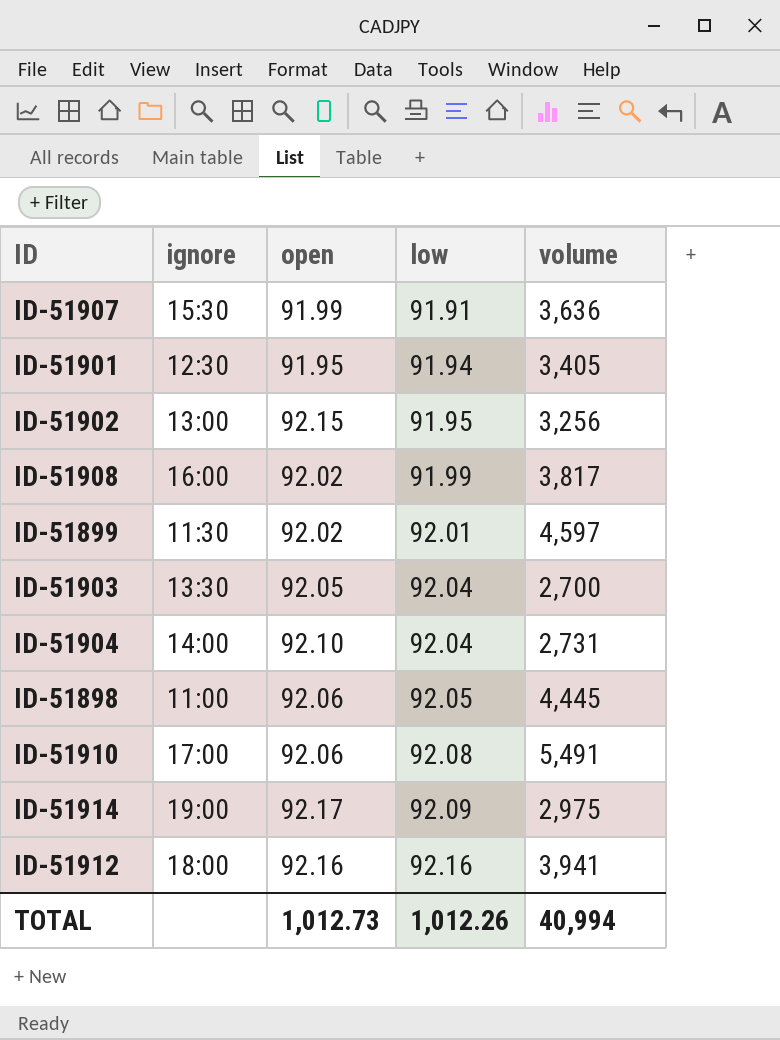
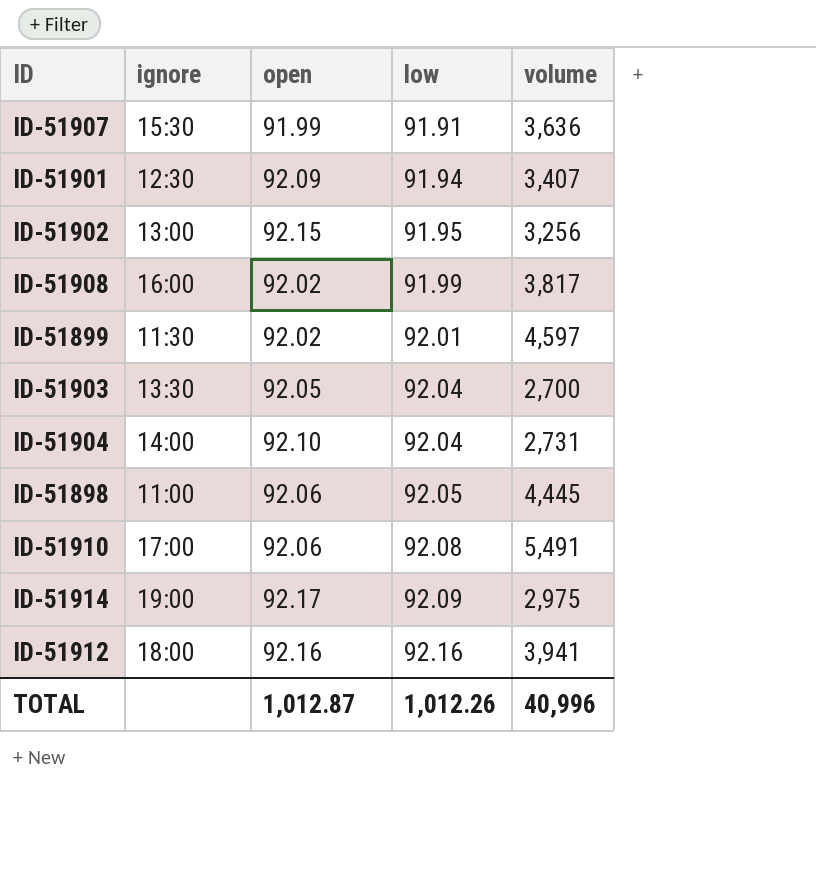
ID-51901 | open: 91.95 -> 92.09
ID-51901 | volume: 3,405 -> 3,407
TOTAL | open: 1,012.73 -> 1,012.87
TOTAL | volume: 40,994 -> 40,996

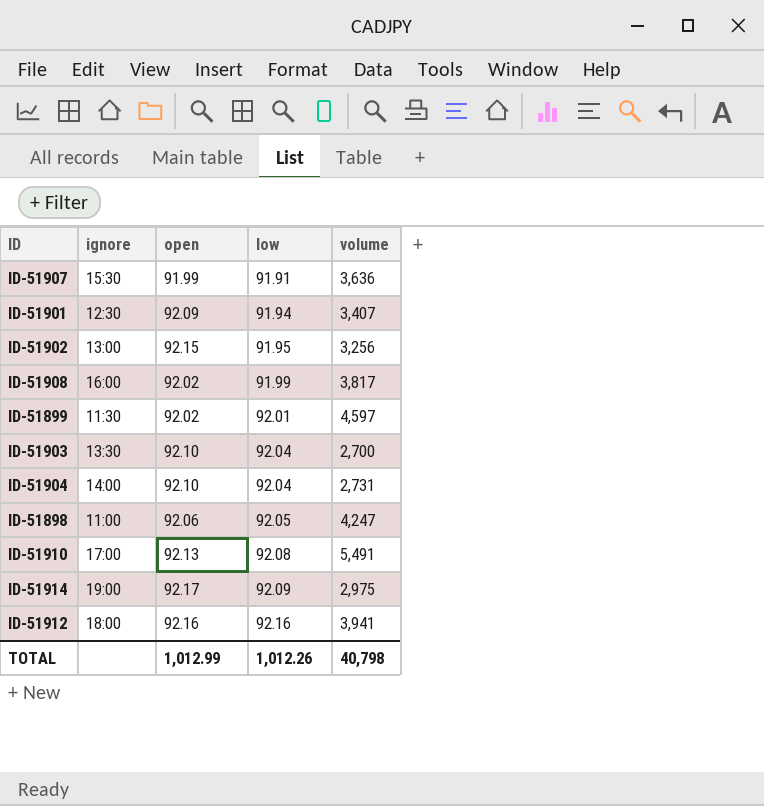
ID-51903 | open: 92.05 -> 92.10
ID-51898 | volume: 4,445 -> 4,247
ID-51910 | open: 92.06 -> 92.13
TOTAL | open: 1,012.87 -> 1,012.99
TOTAL | volume: 40,996 -> 40,798

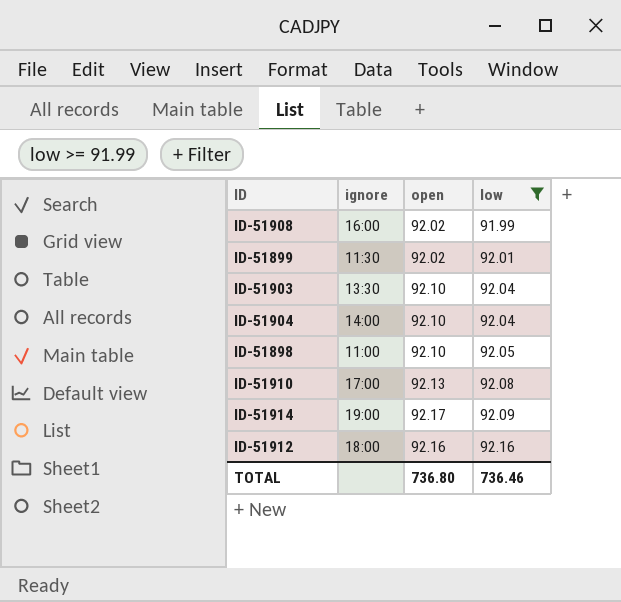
filter: none -> low >= 91.99
column volume | position: 5 -> none
ID-51898 | open: 92.06 -> 92.10
TOTAL | open: 1,012.99 -> 736.80
TOTAL | low: 1,012.26 -> 736.46

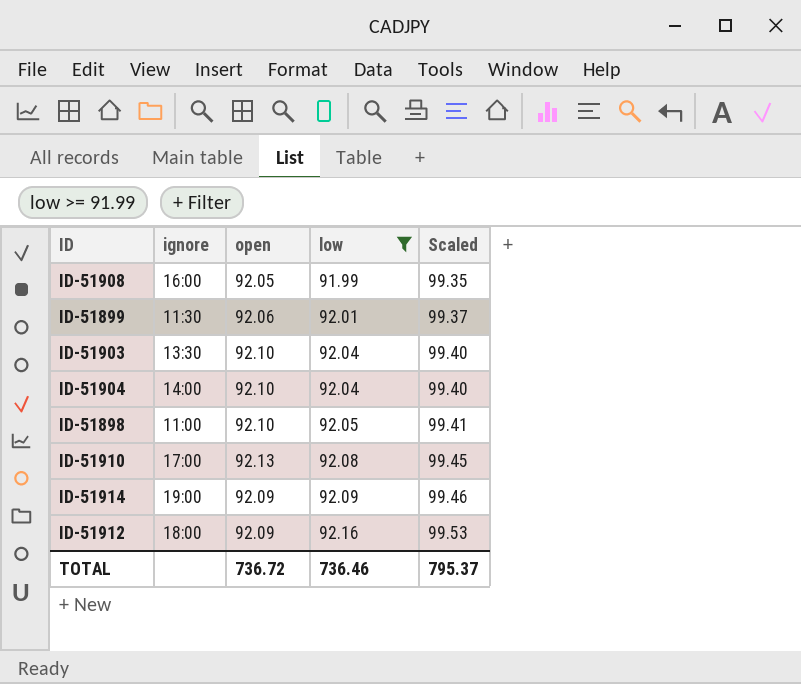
column Scaled | formula: none -> [low] * 1.08
ID-51908 | open: 92.02 -> 92.05
ID-51899 | open: 92.02 -> 92.06
ID-51914 | open: 92.17 -> 92.09
ID-51912 | open: 92.16 -> 92.09
TOTAL | open: 736.80 -> 736.72

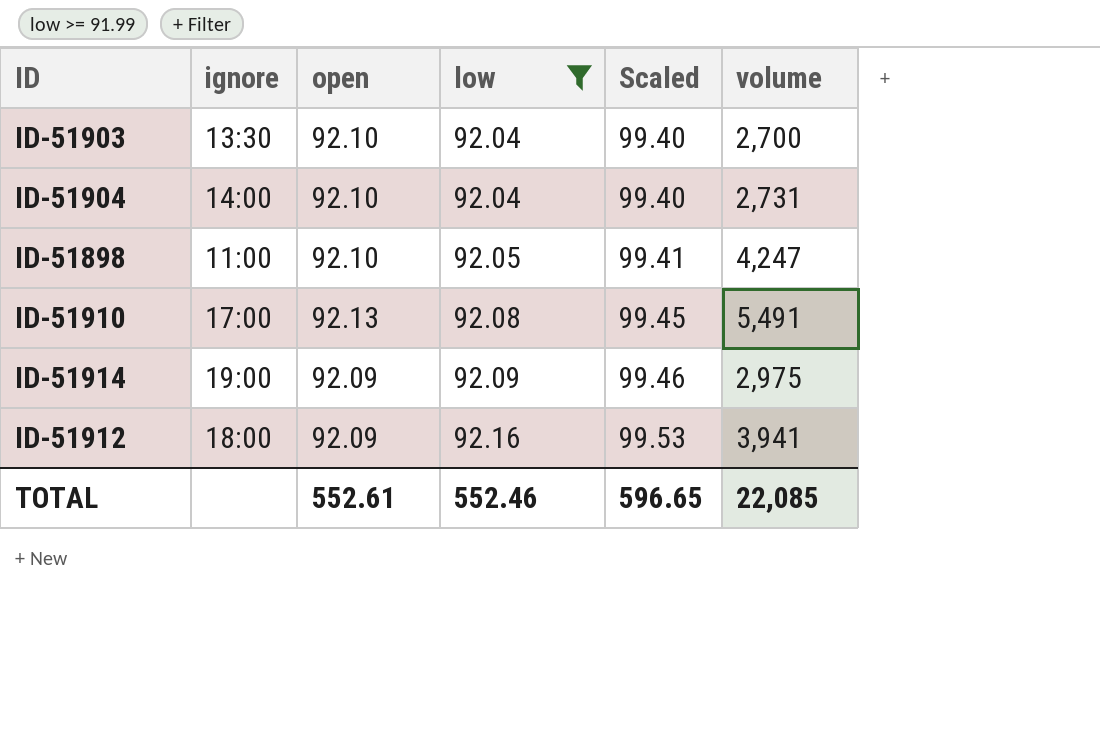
column volume | position: none -> 6
row ID-51908: 16:00 | 92.05 | 91.99 | 99.35 -> none
row ID-51899: 11:30 | 92.06 | 92.01 | 99.37 -> none
TOTAL | open: 736.72 -> 552.61
TOTAL | low: 736.46 -> 552.46
TOTAL | Scaled: 795.37 -> 596.65

